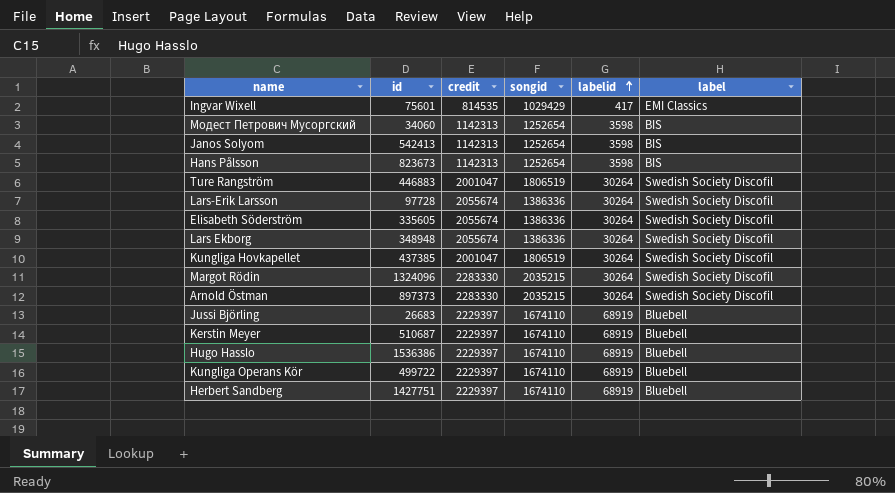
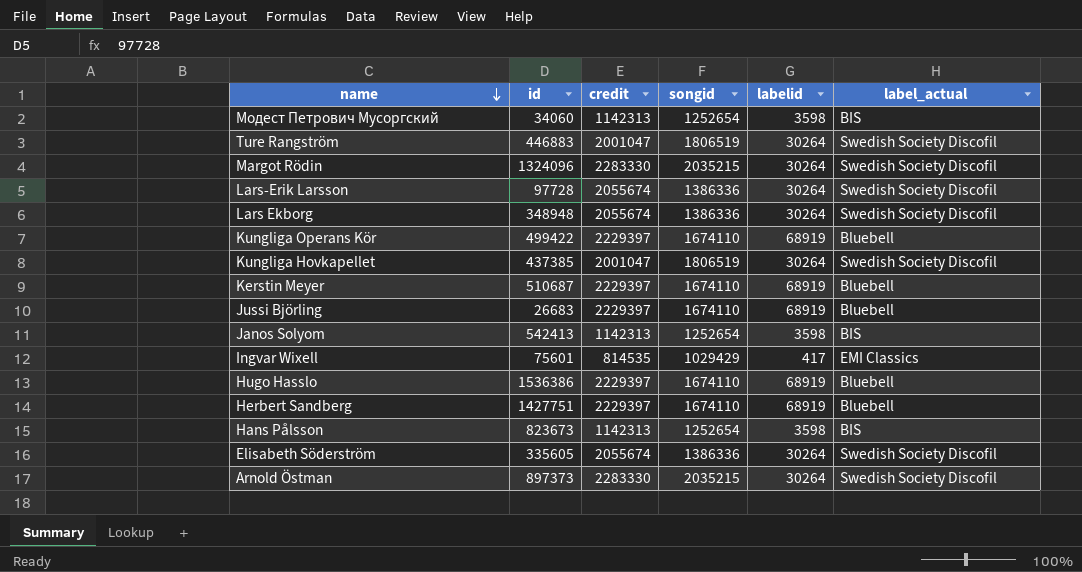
row order: labelid ascending -> name descending
column name: label -> label_actual
Kungliga Operans Kör | id: 499722 -> 499422

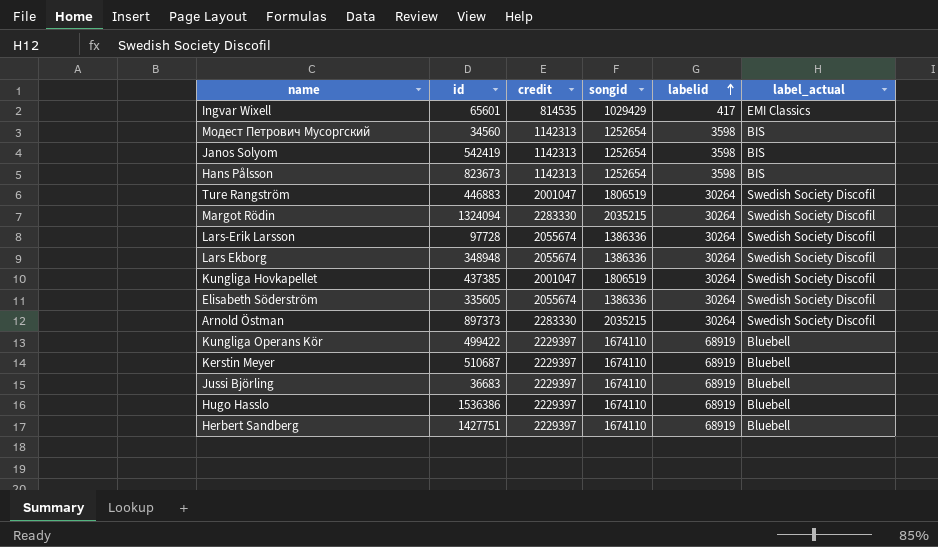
row order: name descending -> labelid ascending
Ingvar Wixell | id: 75601 -> 65601
Модест Петрович Мусоргский | id: 34060 -> 34560
Janos Solyom | id: 542413 -> 542419
Margot Rödin | id: 1324096 -> 1324094
Jussi Björling | id: 26683 -> 36683

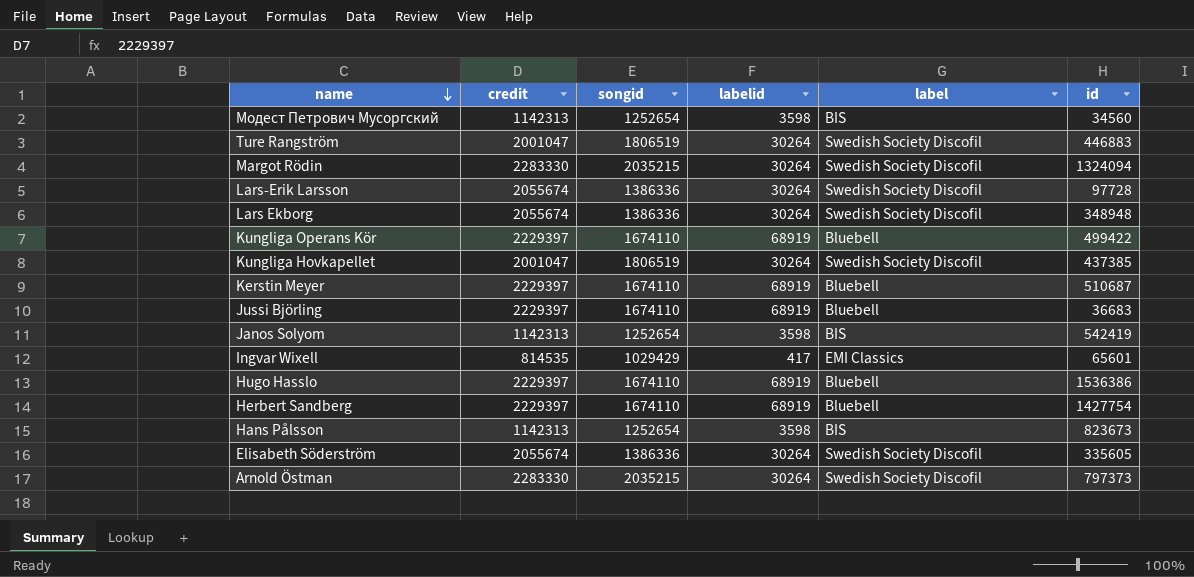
row order: labelid ascending -> name descending
column name: label_actual -> label
column id | position: 2 -> 6
Herbert Sandberg | id: 1427751 -> 1427754
Arnold Östman | id: 897373 -> 797373

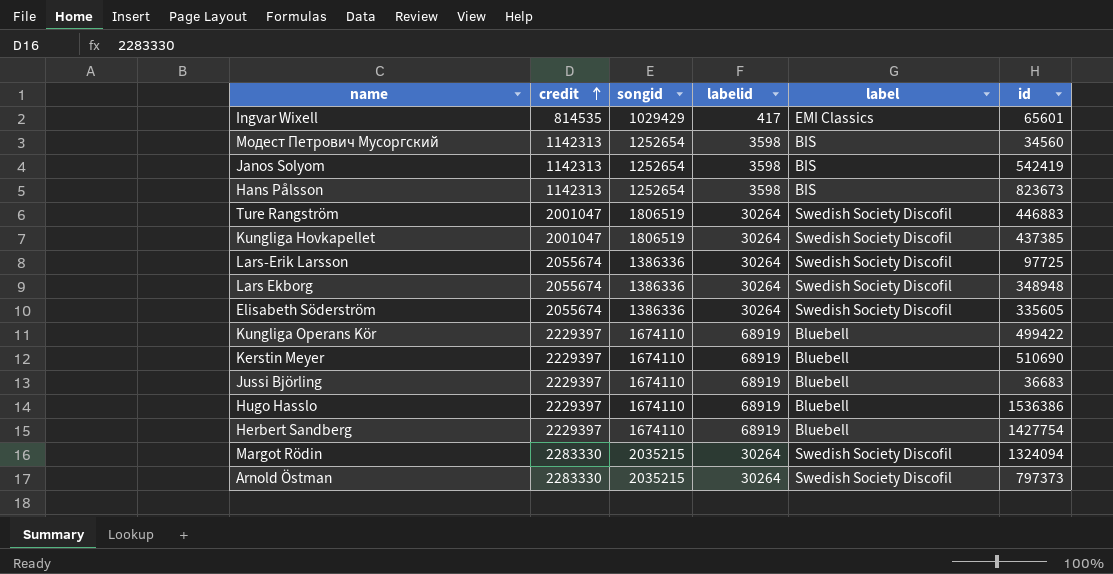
row order: name descending -> credit ascending
Lars‐Erik Larsson | id: 97728 -> 97725
Kerstin Meyer | id: 510687 -> 510690

